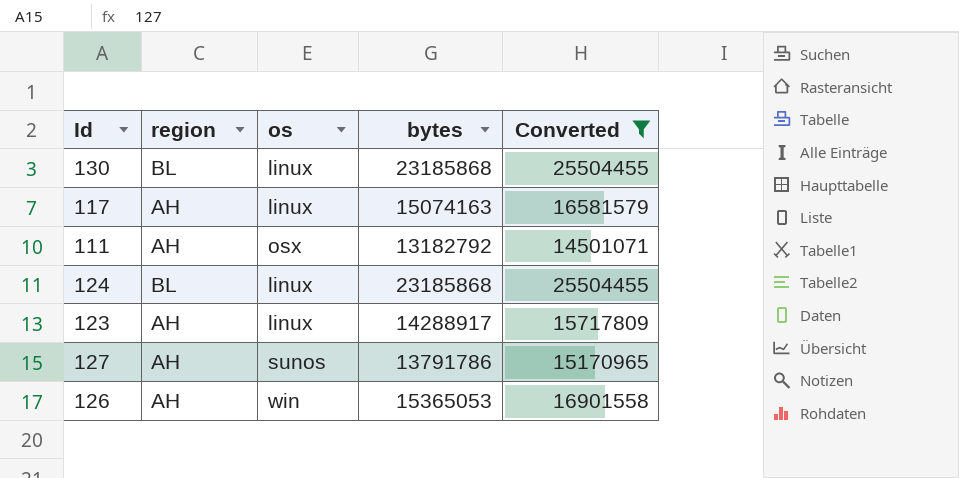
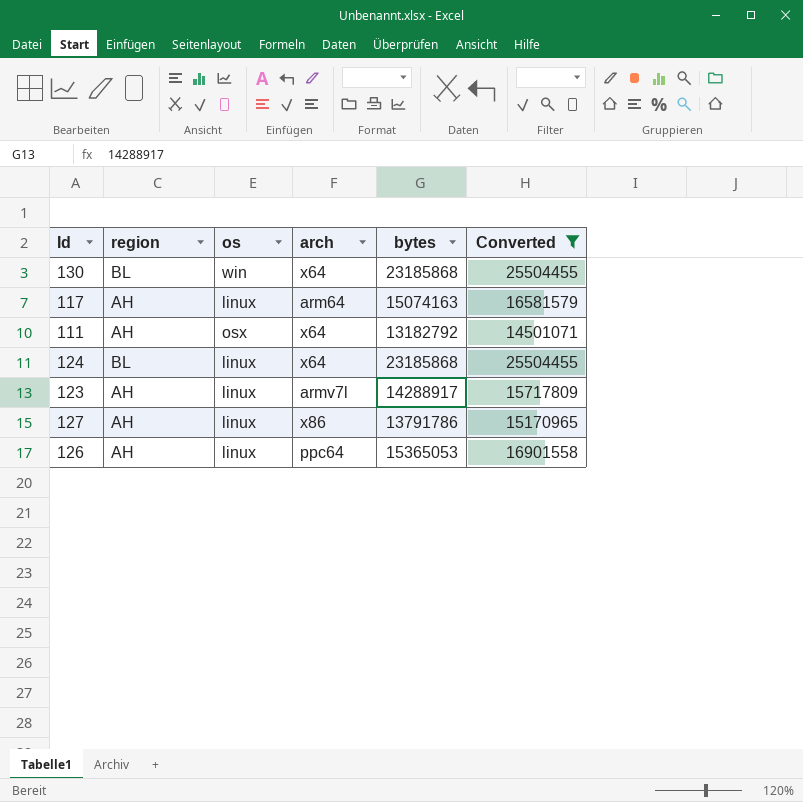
column arch | position: none -> 4
130 | os: linux -> win
127 | os: sunos -> linux
126 | os: win -> linux

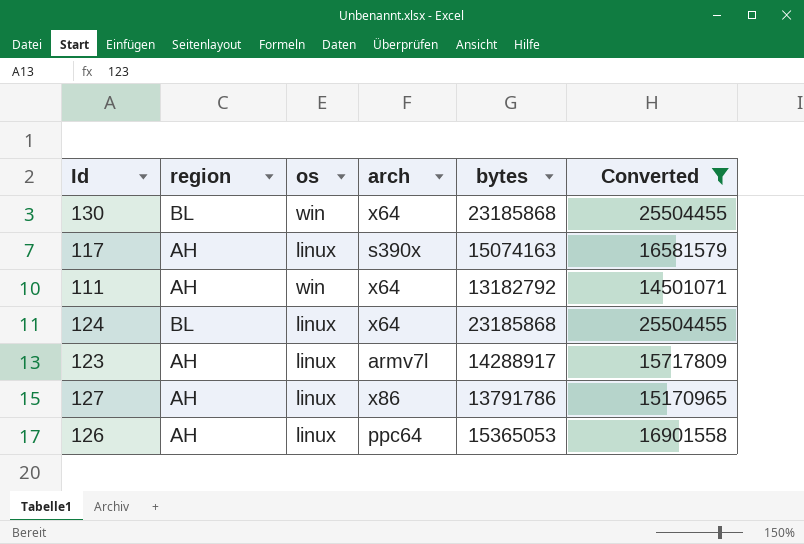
117 | arch: arm64 -> s390x
111 | os: osx -> win

